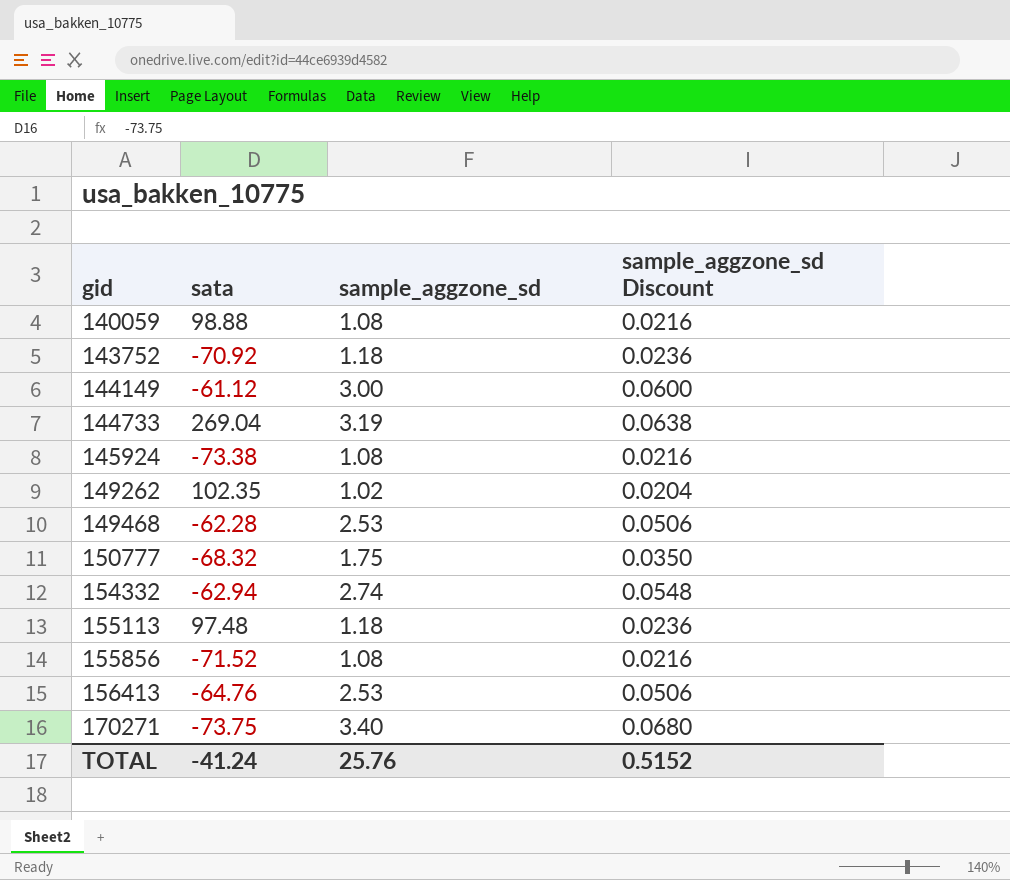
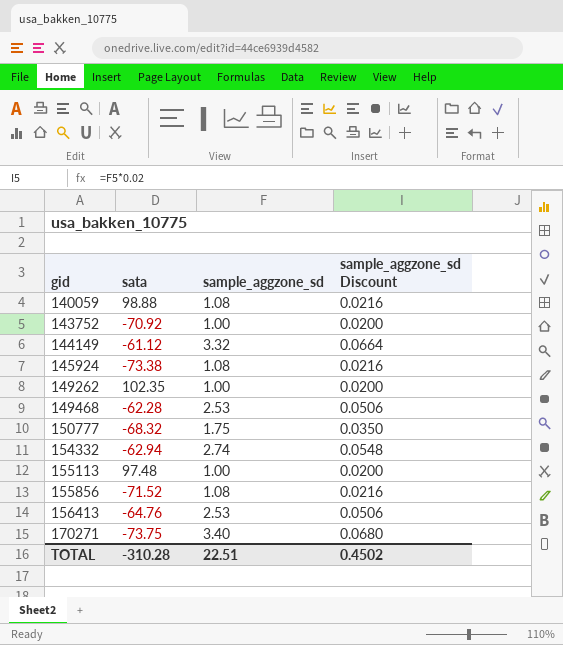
row 144733: 269.04 | 3.19 | 0.0638 -> none
143752 | sample_aggzone_sd: 1.18 -> 1.00
143752 | sample_aggzone_sd Discount: 0.0236 -> 0.0200
144149 | sample_aggzone_sd: 3.00 -> 3.32
144149 | sample_aggzone_sd Discount: 0.0600 -> 0.0664
149262 | sample_aggzone_sd: 1.02 -> 1.00
149262 | sample_aggzone_sd Discount: 0.0204 -> 0.0200
155113 | sample_aggzone_sd: 1.18 -> 1.00
155113 | sample_aggzone_sd Discount: 0.0236 -> 0.0200
TOTAL | sata: -41.24 -> -310.28
TOTAL | sample_aggzone_sd: 25.76 -> 22.51
TOTAL | sample_aggzone_sd Discount: 0.5152 -> 0.4502

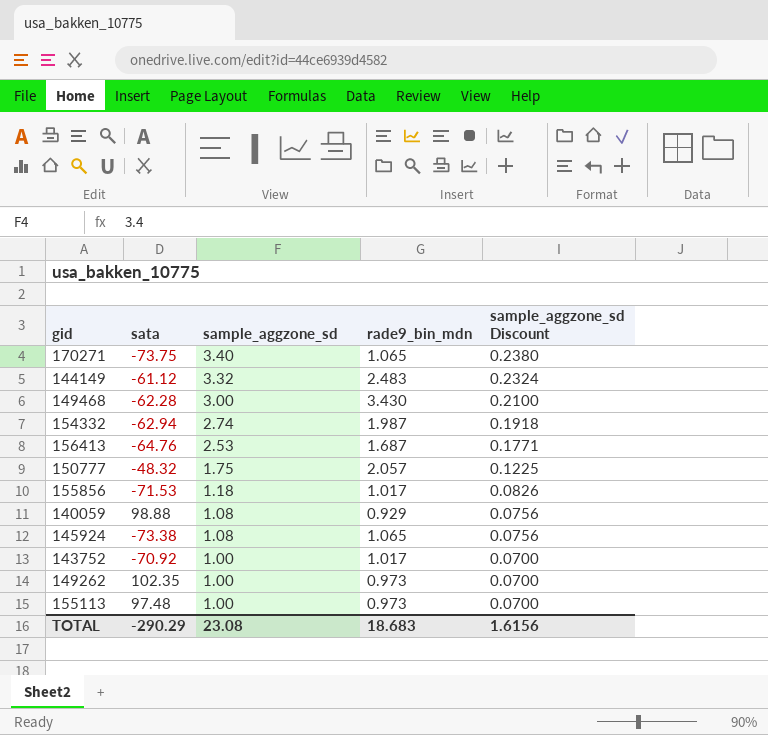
row order: gid ascending -> sample_aggzone_sd descending
column rade9_bin_mdn | position: none -> 4
column sample_aggzone_sd Discount | formula: [sample_aggzone_sd] * 0.02 -> [sample_aggzone_sd] * 0.07
149468 | sample_aggzone_sd: 2.53 -> 3.00
150777 | sata: -68.32 -> -48.32
155856 | sata: -71.52 -> -71.53
155856 | sample_aggzone_sd: 1.08 -> 1.18
TOTAL | sata: -310.28 -> -290.29
TOTAL | sample_aggzone_sd: 22.51 -> 23.08
TOTAL | sample_aggzone_sd Discount: 0.4502 -> 1.6156

